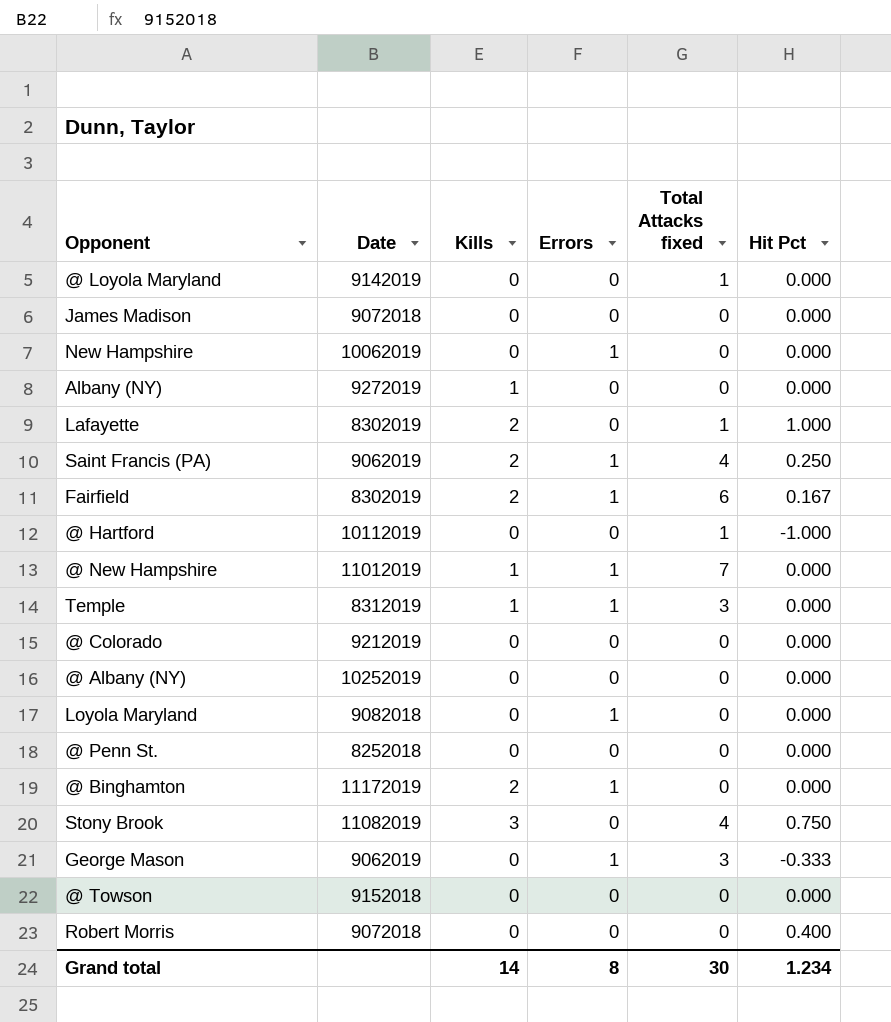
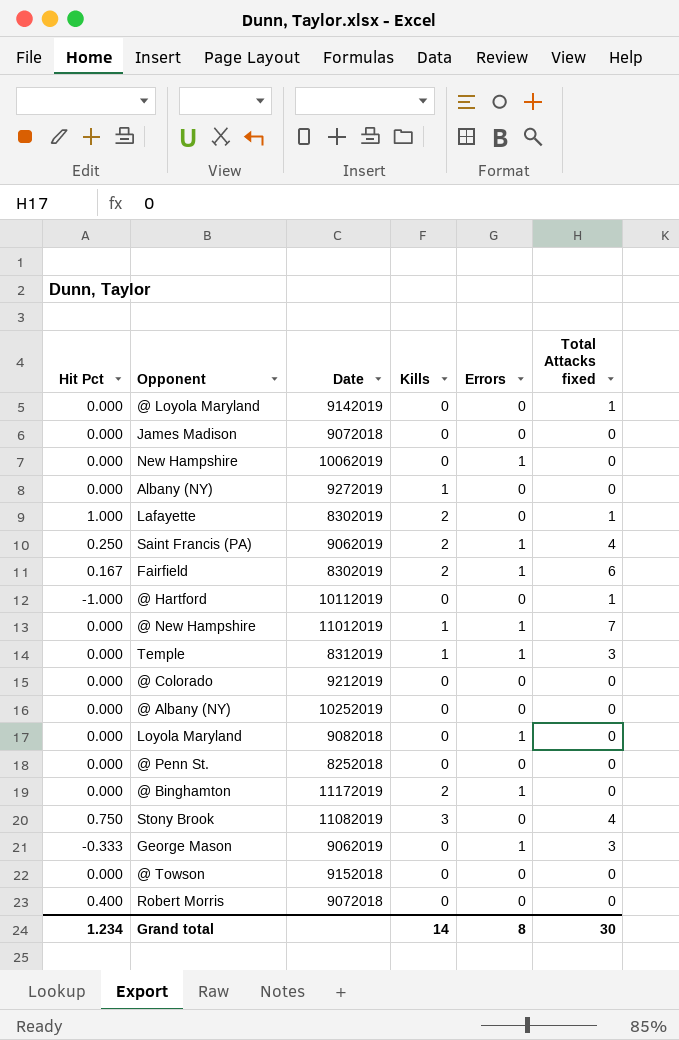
column Hit Pct | position: 6 -> 1

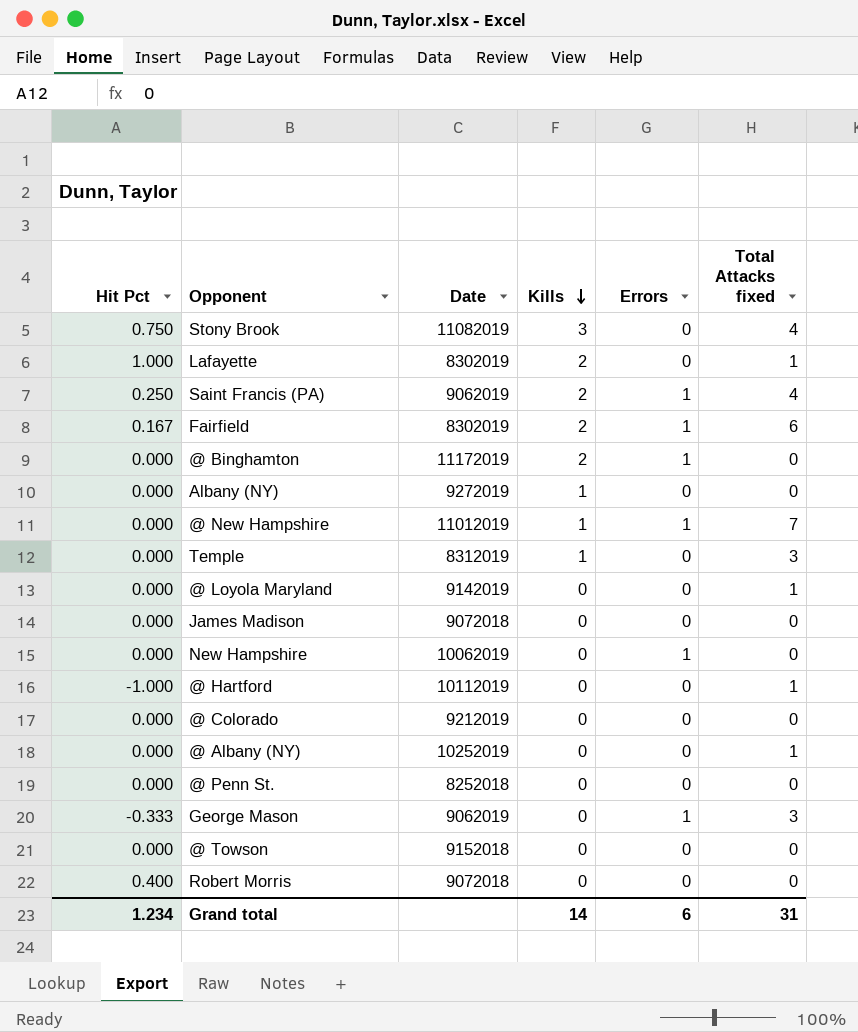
row order: none -> Kills descending
row Loyola Maryland: 0.000 | 9082018 | 0 | 1 | 0 -> none
Temple | Errors: 1 -> 0
@ Albany (NY) | Total Attacks fixed: 0 -> 1
Grand total | Errors: 8 -> 6
Grand total | Total Attacks fixed: 30 -> 31

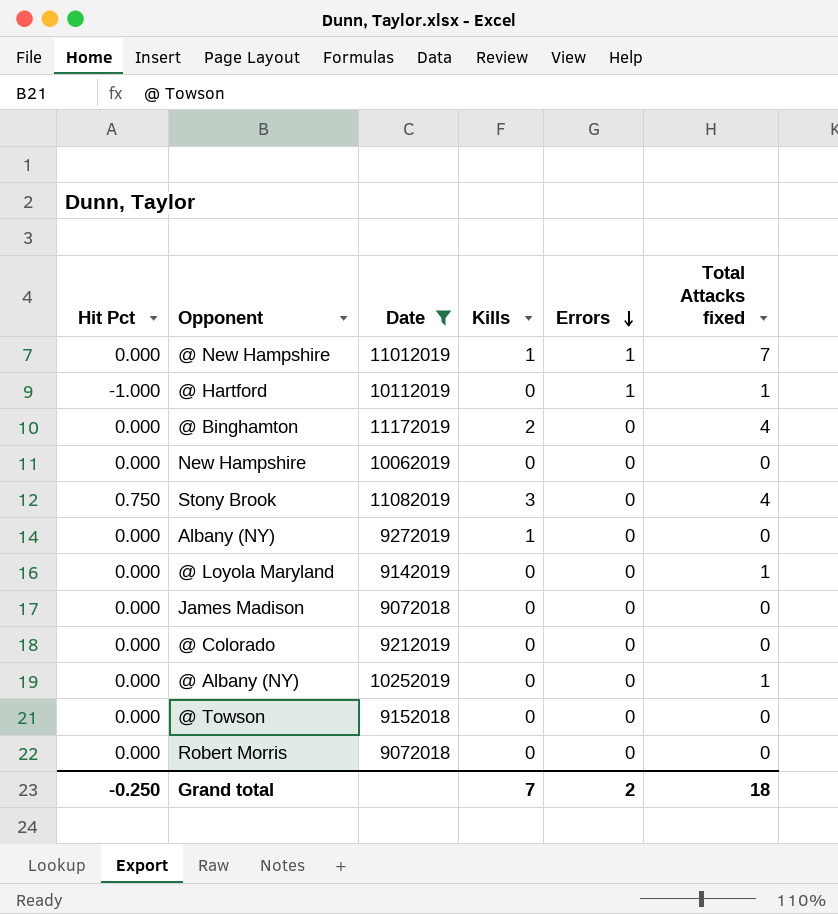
filter: none -> Date >= 9072018
row order: Kills descending -> Errors descending
@ Hartford | Errors: 0 -> 1
@ Binghamton | Errors: 1 -> 0
@ Binghamton | Total Attacks fixed: 0 -> 4
New Hampshire | Errors: 1 -> 0
Robert Morris | Hit Pct: 0.400 -> 0.000
Grand total | Hit Pct: 1.234 -> -0.250
Grand total | Kills: 14 -> 7
Grand total | Errors: 6 -> 2
Grand total | Total Attacks fixed: 31 -> 18

